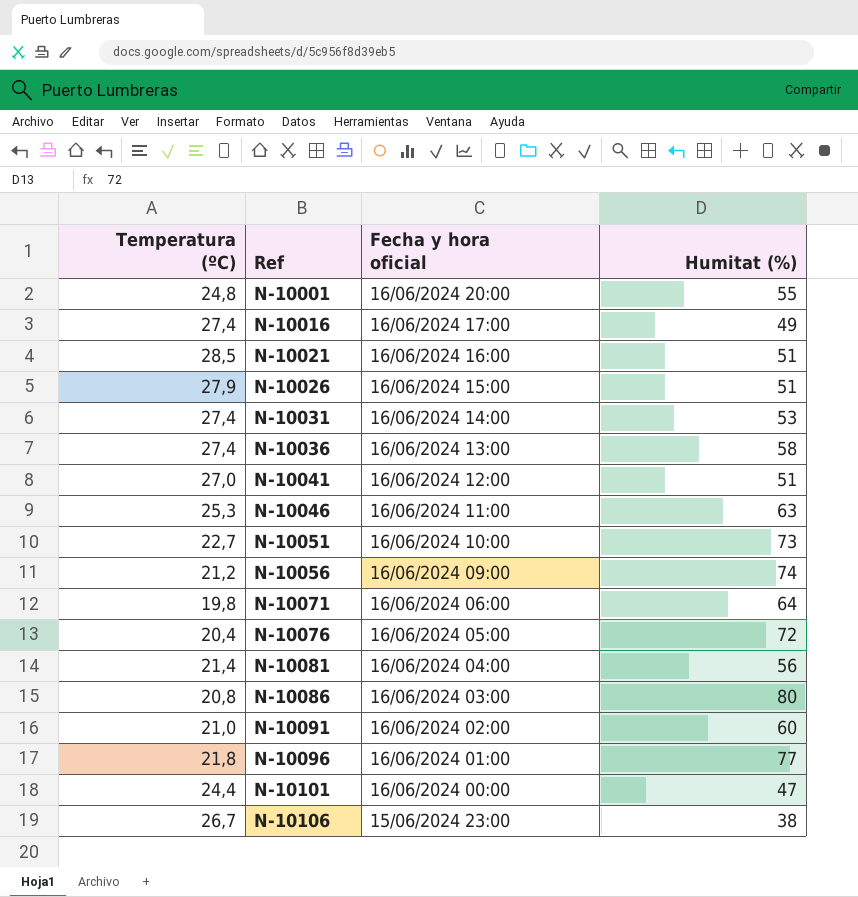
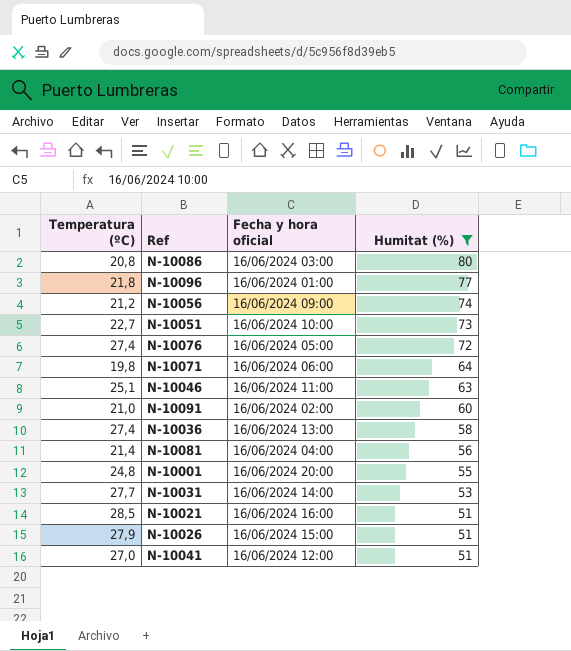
filter: none -> Humitat (%) >= 51
row order: Ref ascending -> Humitat (%) descending
N-10076 | Temperatura (ºC): 20,4 -> 27,4
N-10046 | Temperatura (ºC): 25,3 -> 25,1
N-10031 | Temperatura (ºC): 27,4 -> 27,7

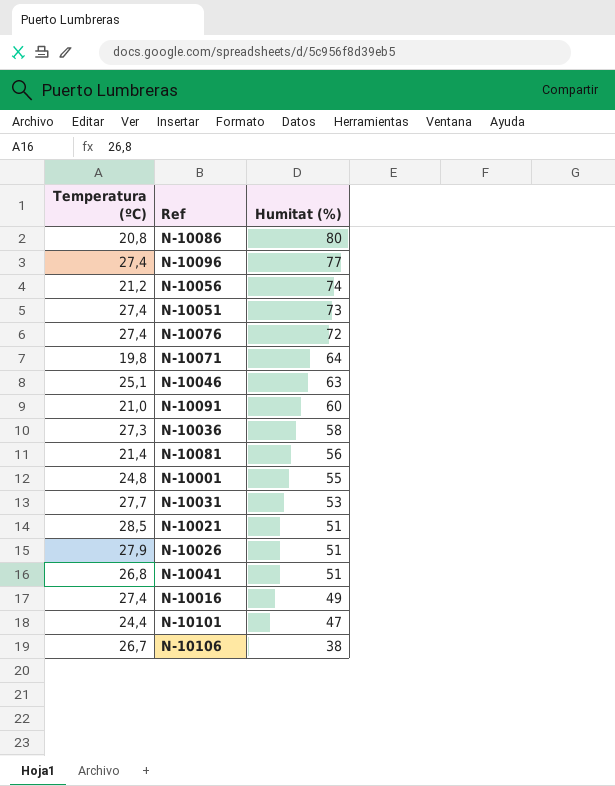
filter: Humitat (%) >= 51 -> none
column Fecha y hora oficial | position: 3 -> none
N-10096 | Temperatura (ºC): 21,8 -> 27,4
N-10051 | Temperatura (ºC): 22,7 -> 27,4
N-10036 | Temperatura (ºC): 27,4 -> 27,3
N-10041 | Temperatura (ºC): 27,0 -> 26,8

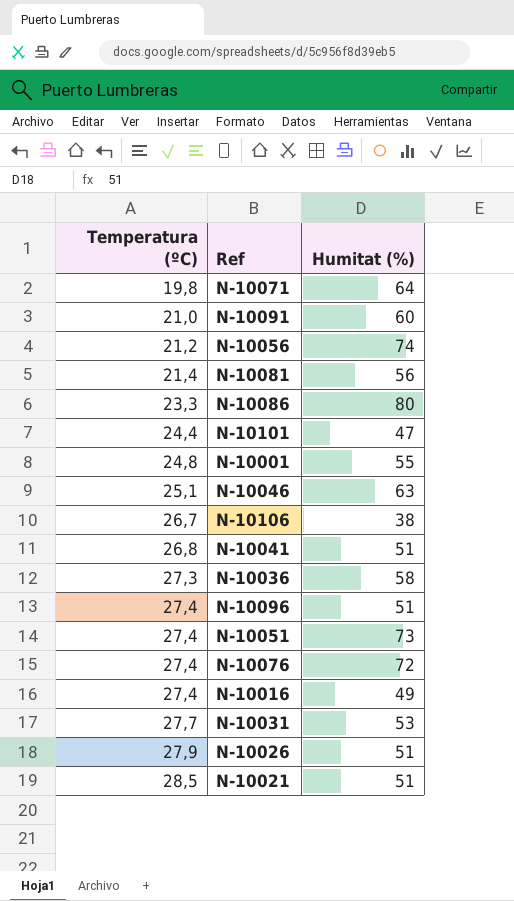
row order: Humitat (%) descending -> Temperatura (ºC) ascending
N-10086 | Temperatura (ºC): 20,8 -> 23,3
N-10096 | Humitat (%): 77 -> 51

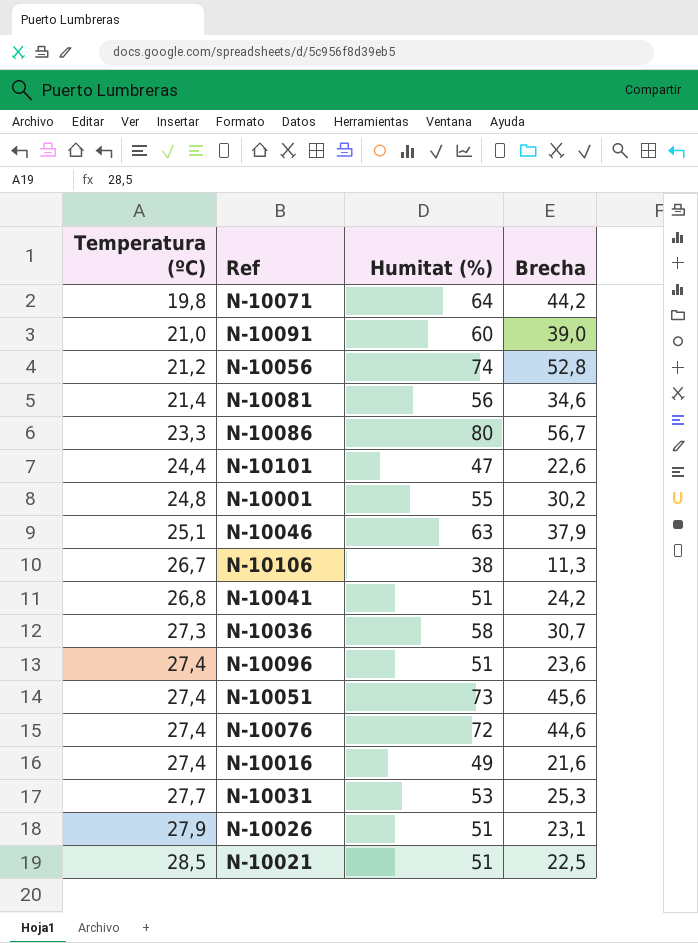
column Brecha | formula: none -> [Humitat (%)] - [Temperatura (ºC)]

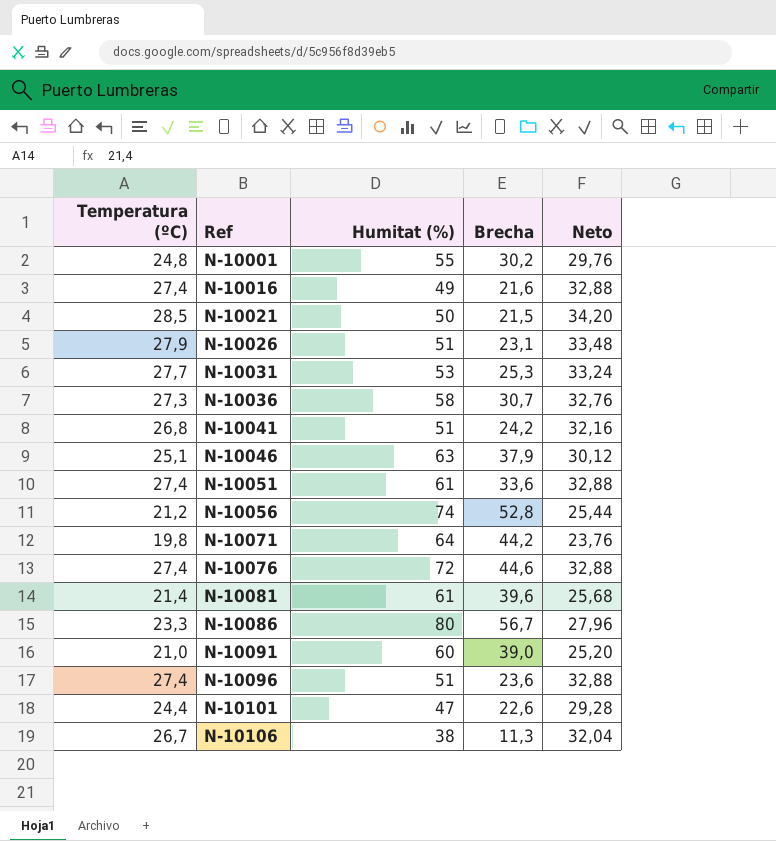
row order: Temperatura (ºC) ascending -> Ref ascending
column Neto | formula: none -> [Temperatura (ºC)] * 1,2
N-10021 | Humitat (%): 51 -> 50
N-10021 | Brecha: 22,5 -> 21,5
N-10051 | Humitat (%): 73 -> 61
N-10051 | Brecha: 45,6 -> 33,6
N-10081 | Humitat (%): 56 -> 61
N-10081 | Brecha: 34,6 -> 39,6

